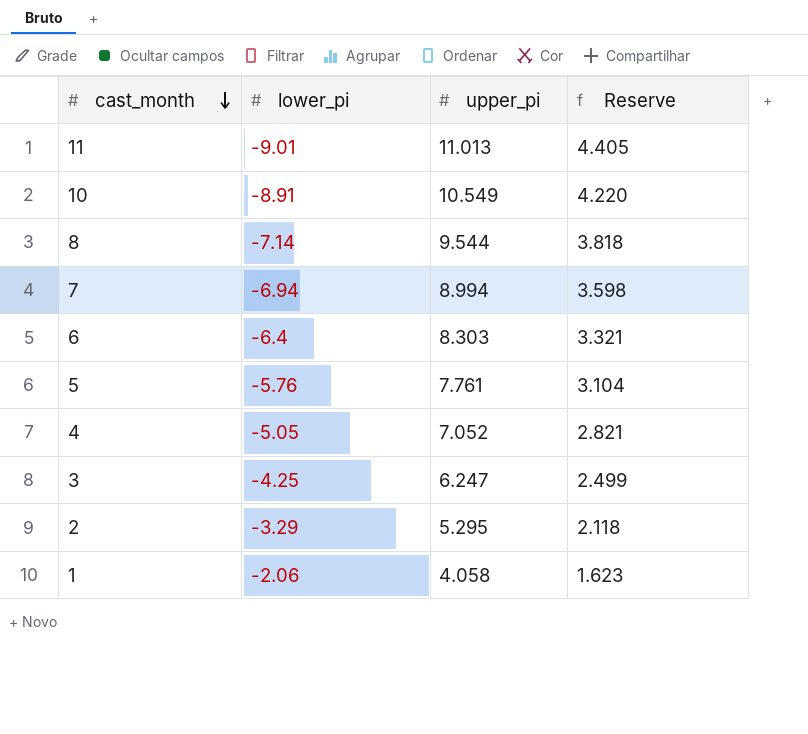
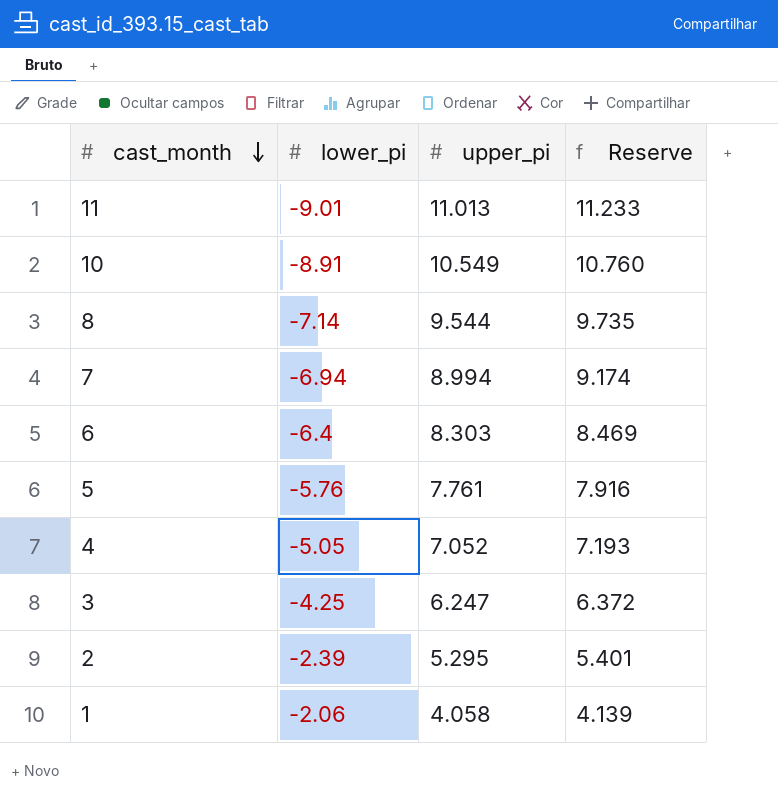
column Reserve | formula: [upper_pi] * 0.4 -> [upper_pi] * 1.02
2 | lower_pi: -3.29 -> -2.39

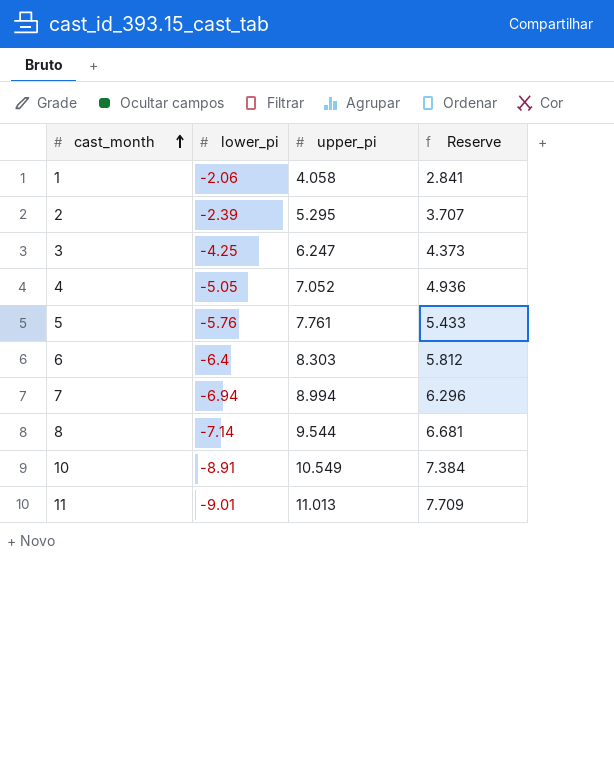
row order: cast_month descending -> cast_month ascending
column Reserve | formula: [upper_pi] * 1.02 -> [upper_pi] * 0.7

